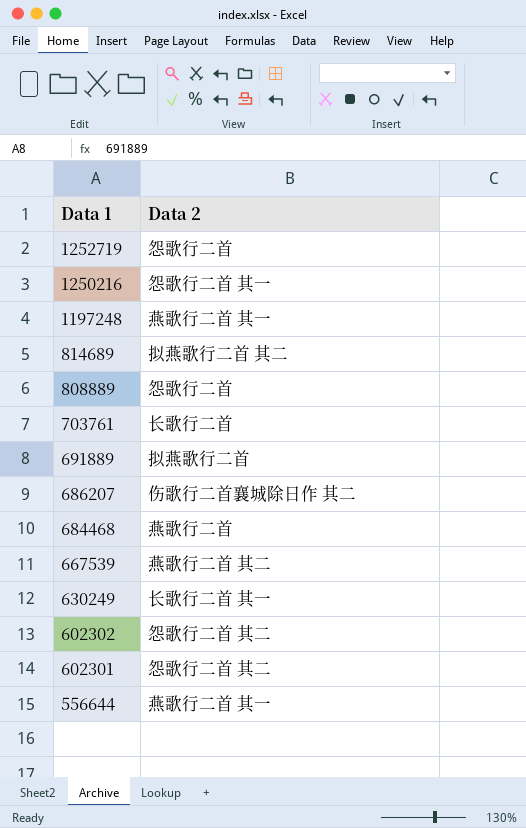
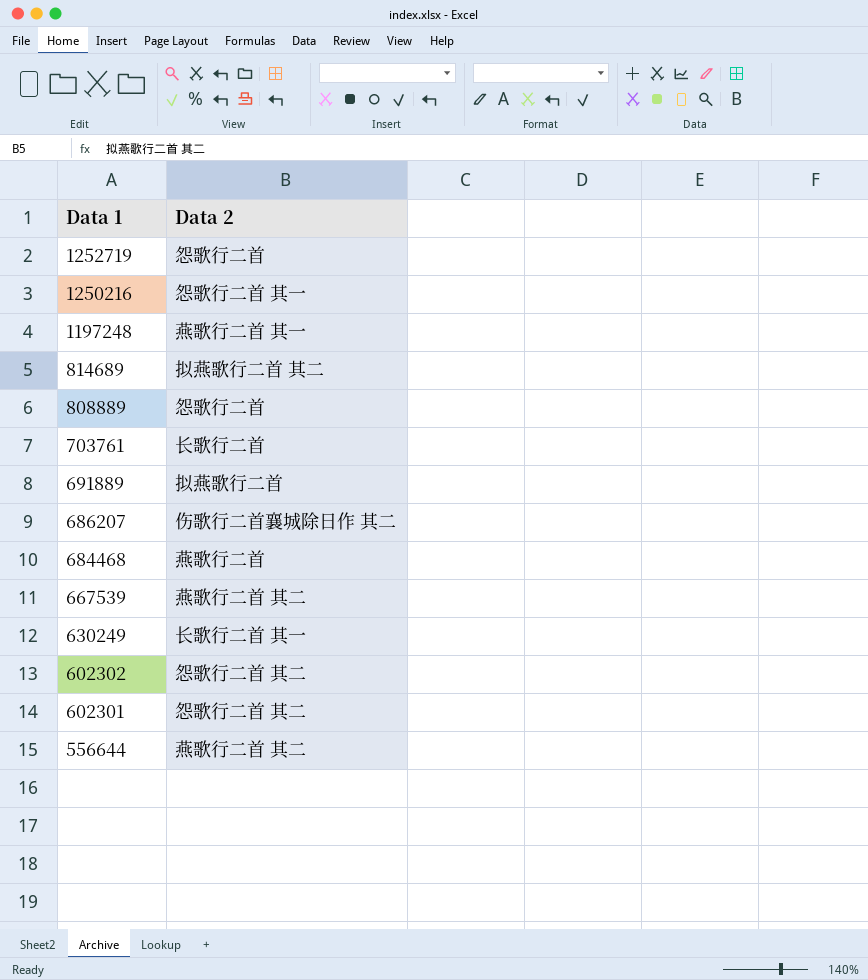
556644 | Data 2: 燕歌行二首 其一 -> 燕歌行二首 其二

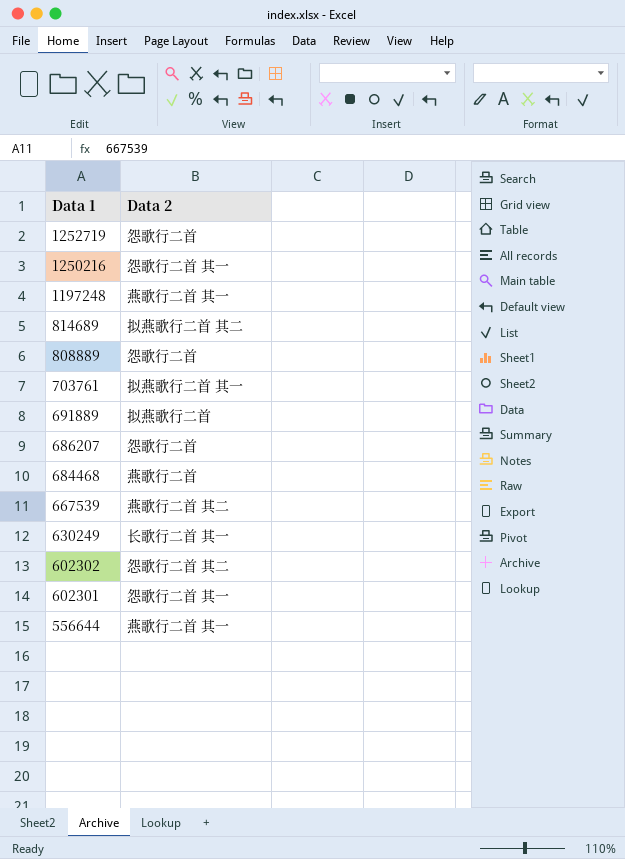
703761 | Data 2: 长歌行二首 -> 拟燕歌行二首 其一
686207 | Data 2: 伤歌行二首襄城除日作 其二 -> 怨歌行二首
602301 | Data 2: 怨歌行二首 其二 -> 怨歌行二首 其一
556644 | Data 2: 燕歌行二首 其二 -> 燕歌行二首 其一

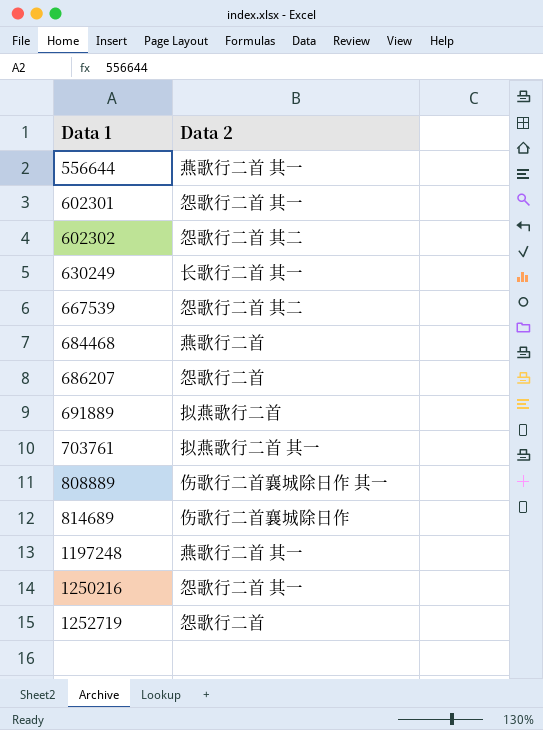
row order: Data 1 descending -> Data 1 ascending
667539 | Data 2: 燕歌行二首 其二 -> 怨歌行二首 其二
808889 | Data 2: 怨歌行二首 -> 伤歌行二首襄城除日作 其一
814689 | Data 2: 拟燕歌行二首 其二 -> 伤歌行二首襄城除日作

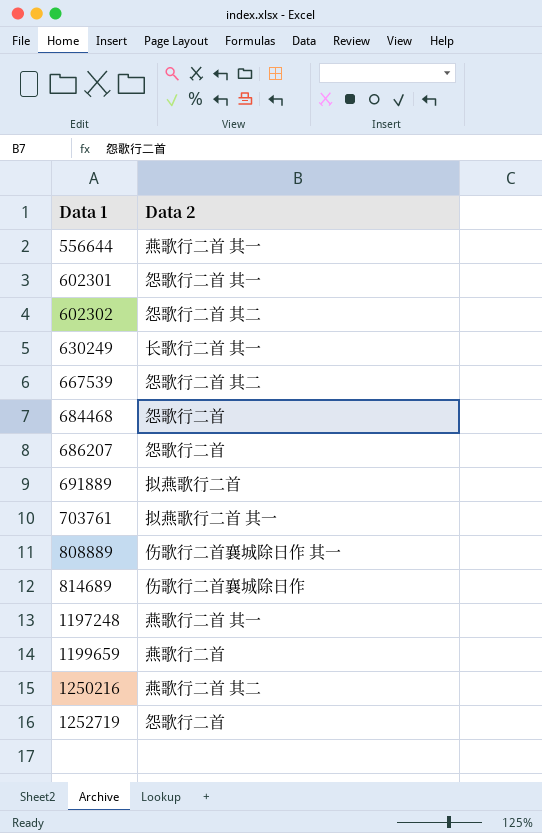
684468 | Data 2: 燕歌行二首 -> 怨歌行二首
row 1199659: none -> 燕歌行二首
1250216 | Data 2: 怨歌行二首 其一 -> 燕歌行二首 其二

